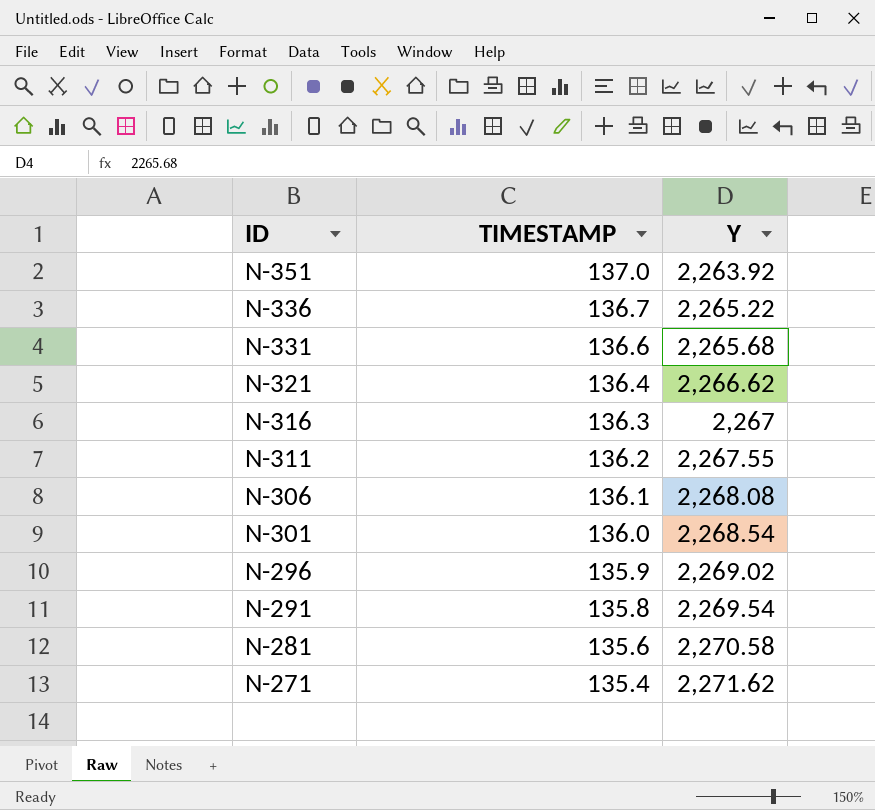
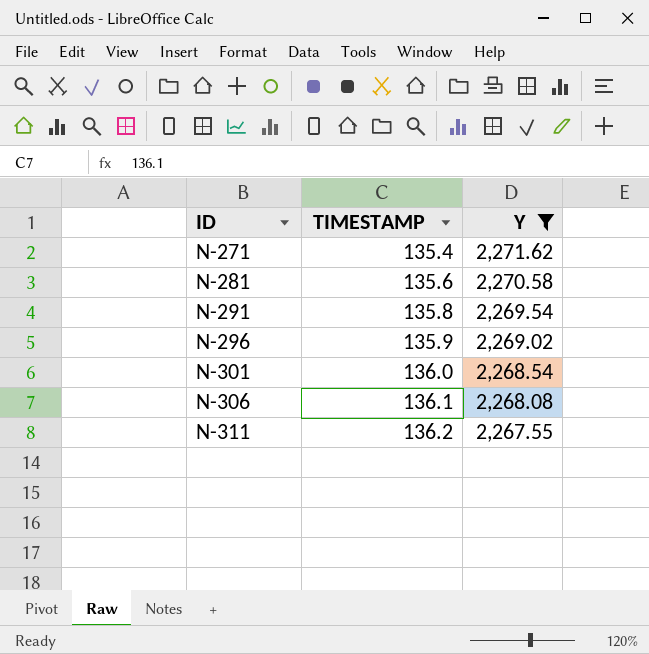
filter: none -> Y >= 2,267.55
row order: ID descending -> ID ascending

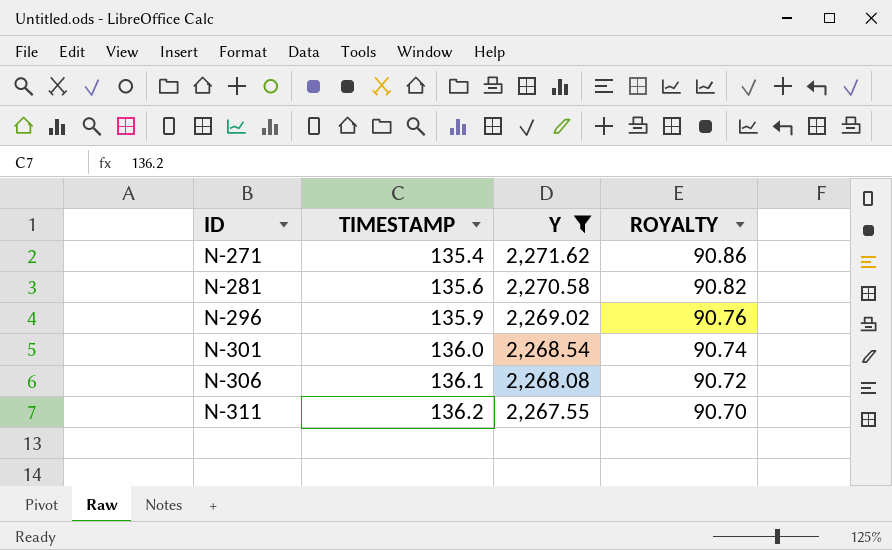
column ROYALTY | formula: none -> [Y] * 0.04
row N-291: 135.8 | 2,269.54 -> none

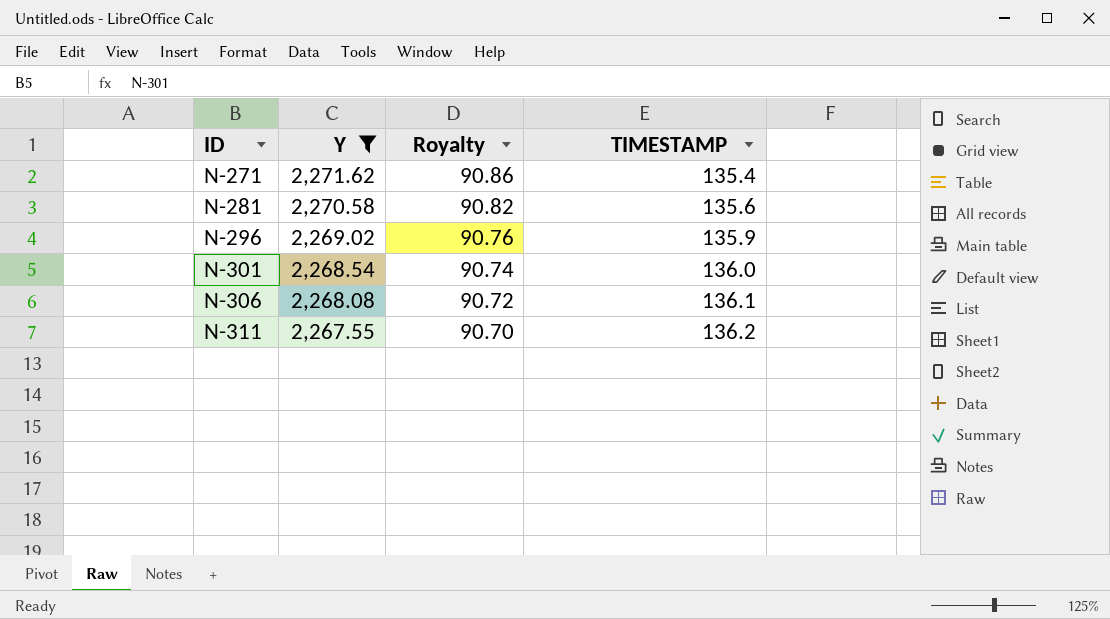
column name: ROYALTY -> Royalty
column TIMESTAMP | position: 2 -> 4

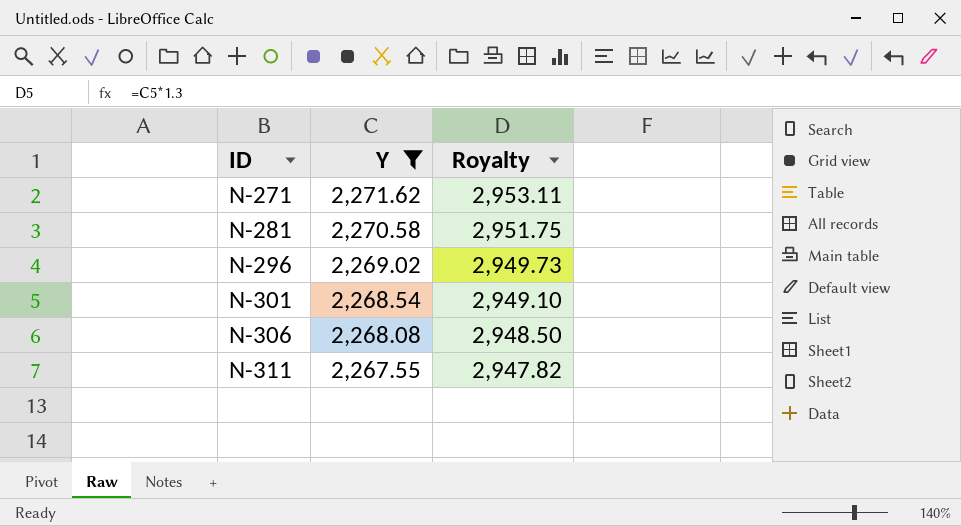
column TIMESTAMP | position: 4 -> none
column Royalty | formula: [Y] * 0.04 -> [Y] * 1.3

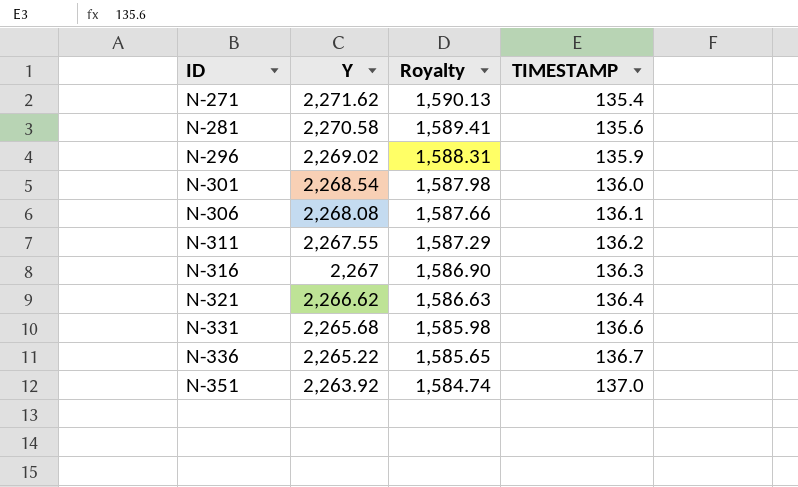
filter: Y >= 2,267.55 -> none
column Royalty | formula: [Y] * 1.3 -> [Y] * 0.7
column TIMESTAMP | position: none -> 4

